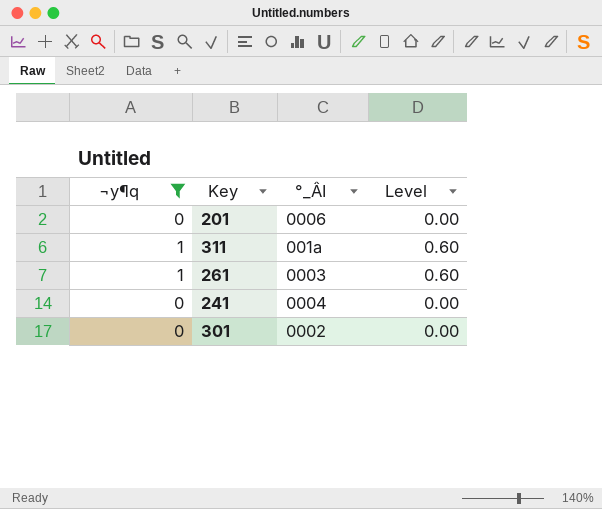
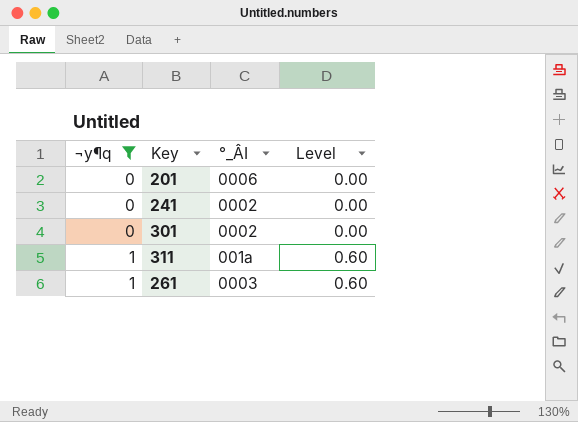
row order: none -> ¬y¶q ascending
241 | °_ÂI: 0004 -> 0002

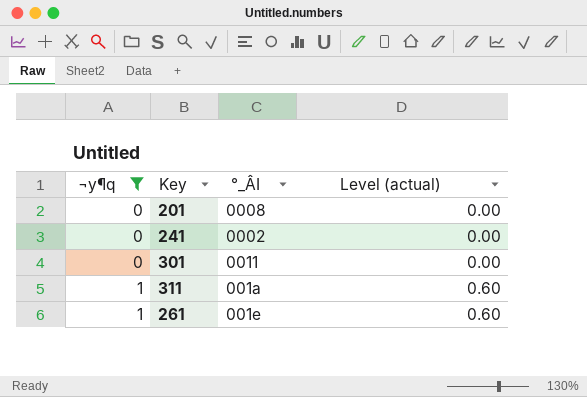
column name: Level -> Level (actual)
201 | °_ÂI: 0006 -> 0008
301 | °_ÂI: 0002 -> 0011
261 | °_ÂI: 0003 -> 001e

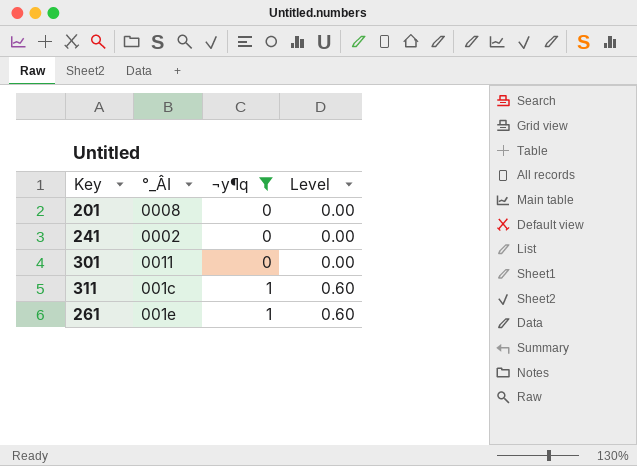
column ¬y¶q | position: 1 -> 3
column name: Level (actual) -> Level
311 | °_ÂI: 001a -> 001c

